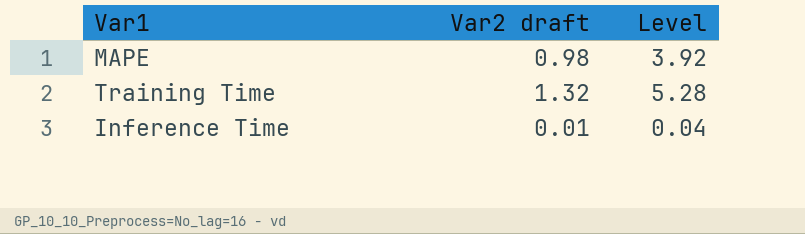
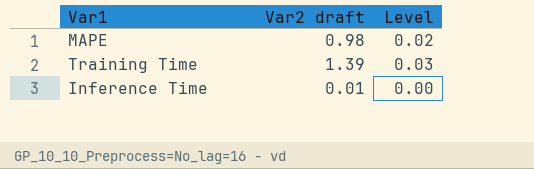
column Level | formula: [Var2 draft] * 4 -> [Var2 draft] * 0.02
Training Time | Var2 draft: 1.32 -> 1.39

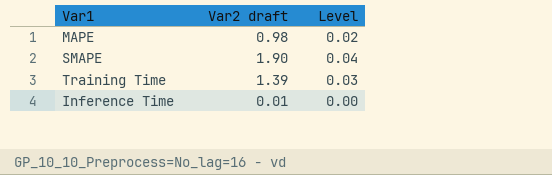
row SMAPE: none -> 1.90 | 0.04

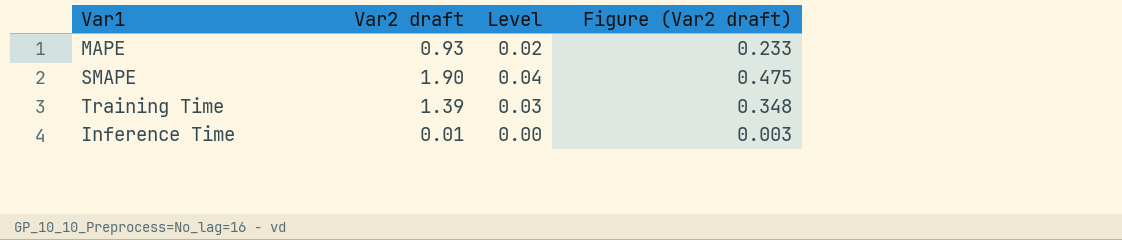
column Figure (Var2 draft) | formula: none -> [Var2 draft] * 0.25
MAPE | Var2 draft: 0.98 -> 0.93

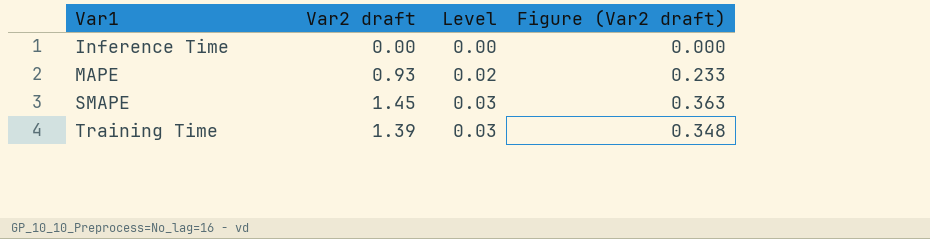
row order: none -> Var1 ascending
Inference Time | Var2 draft: 0.01 -> 0.00
Inference Time | Figure (Var2 draft): 0.003 -> 0.000
SMAPE | Var2 draft: 1.90 -> 1.45
SMAPE | Level: 0.04 -> 0.03
SMAPE | Figure (Var2 draft): 0.475 -> 0.363

